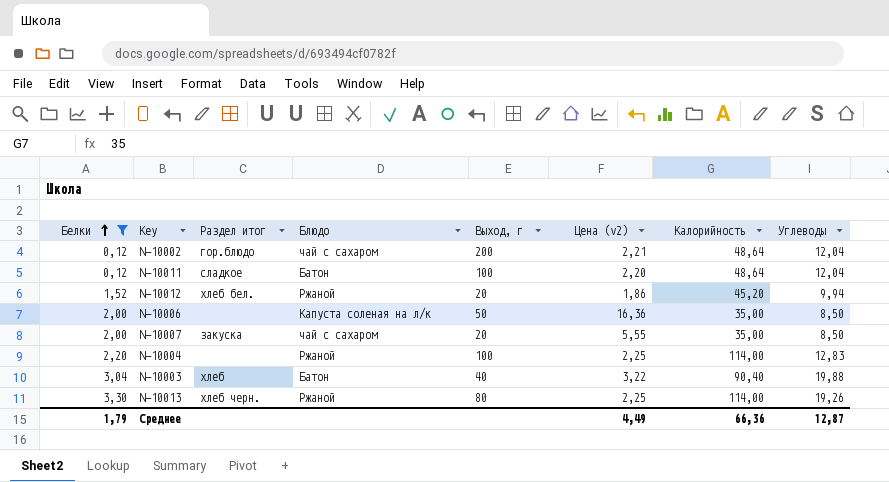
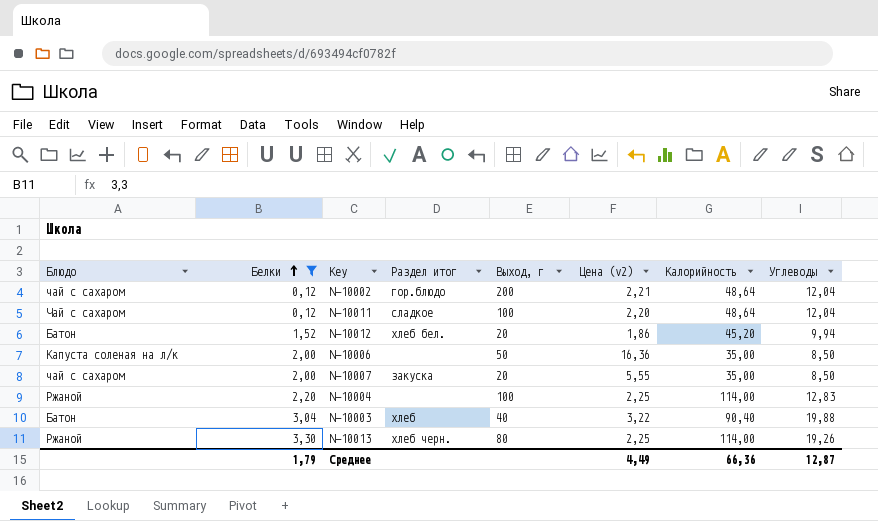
column Блюдо | position: 4 -> 1
N-10011 | Блюдо: Батон -> Чай с сахаром
N-10012 | Блюдо: Ржаной -> Батон

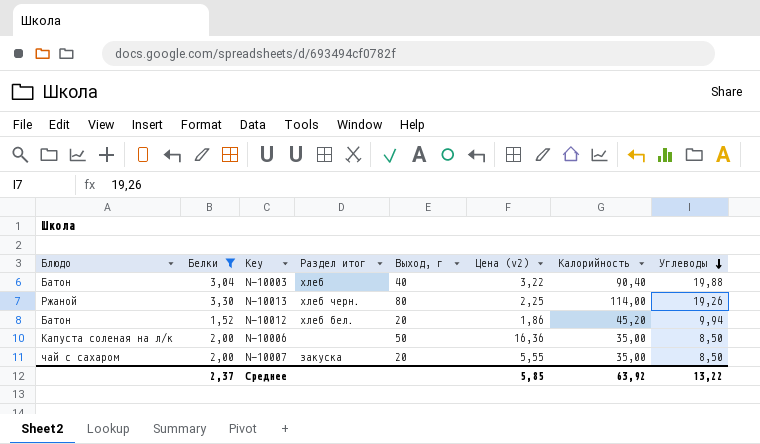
row order: Белки ascending -> Углеводы descending
row N-10002: чай с сахаром | 0,12 | гор.блюдо | 200 | 2,21 | 48,64 | 12,04 -> none
row N-10011: Чай с сахаром | 0,12 | сладкое | 100 | 2,20 | 48,64 | 12,04 -> none
row N-10004: Ржаной | 2,20 | none | 100 | 2,25 | 114,00 | 12,83 -> none
Среднее | Белки: 1,79 -> 2,37
Среднее | Цена (v2): 4,49 -> 5,85
Среднее | Калорийность: 66,36 -> 63,92
Среднее | Углеводы: 12,87 -> 13,22

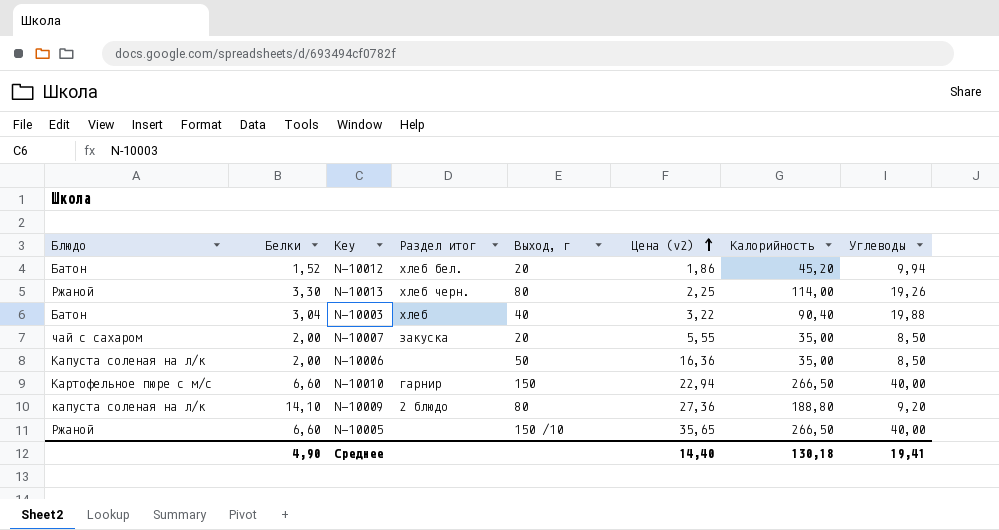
filter: Белки <= 3,30 -> none
row order: Углеводы descending -> Цена (v2) ascending
Среднее | Белки: 2,37 -> 4,90
Среднее | Цена (v2): 5,85 -> 14,40
Среднее | Калорийность: 63,92 -> 130,18
Среднее | Углеводы: 13,22 -> 19,41

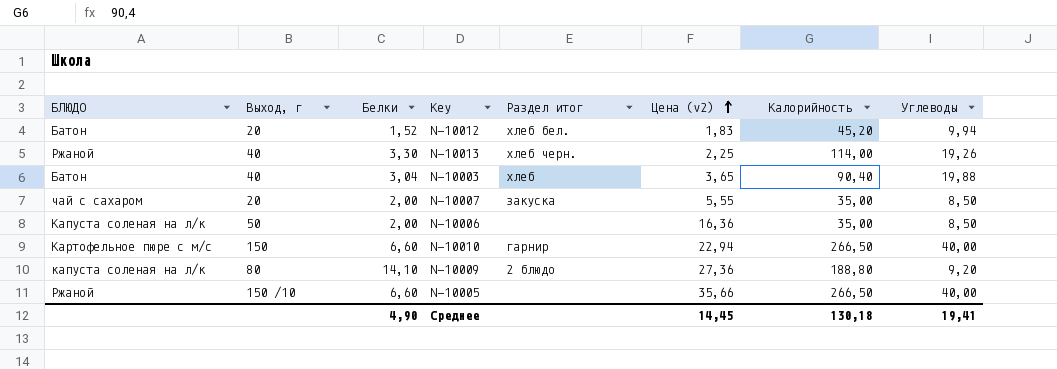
column name: Блюдо -> БЛЮДО
column Выход, г | position: 5 -> 2
N-10012 | Цена (v2): 1,86 -> 1,83
N-10013 | Выход, г: 80 -> 40
N-10003 | Цена (v2): 3,22 -> 3,65
N-10005 | Цена (v2): 35,65 -> 35,66
Среднее | Цена (v2): 14,40 -> 14,45

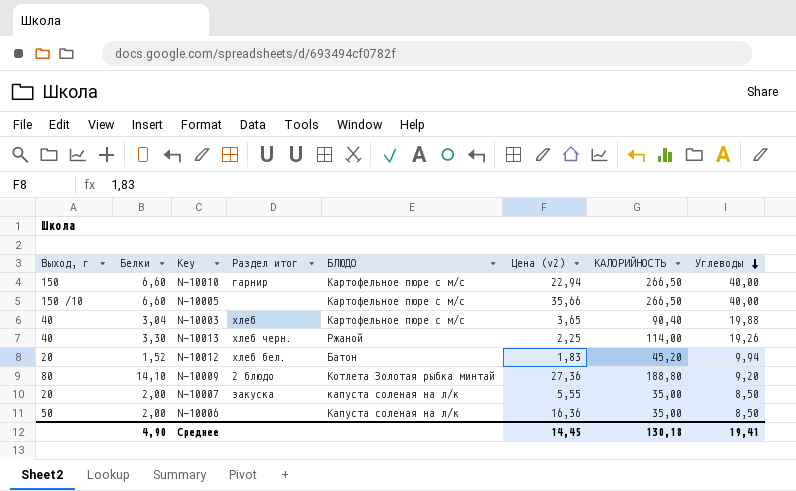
row order: Цена (v2) ascending -> Углеводы descending
column БЛЮДО | position: 1 -> 5
column name: Калорийность -> КАЛОРИЙНОСТЬ
N-10005 | БЛЮДО: Ржаной -> Картофельное пюре с м/с
N-10003 | БЛЮДО: Батон -> Картофельное пюре с м/с
N-10009 | БЛЮДО: капуста соленая на л/к -> Котлета Золотая рыбка минтай
N-10007 | БЛЮДО: чай с сахаром -> капуста соленая на л/к

